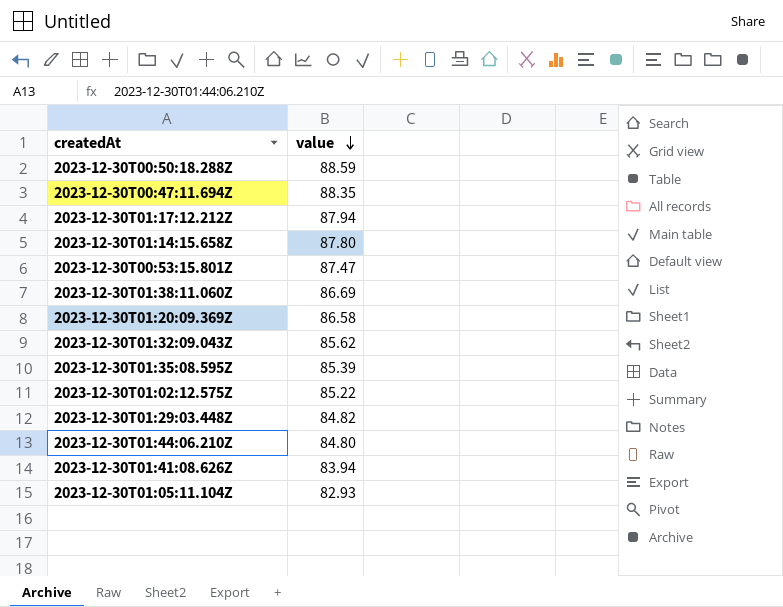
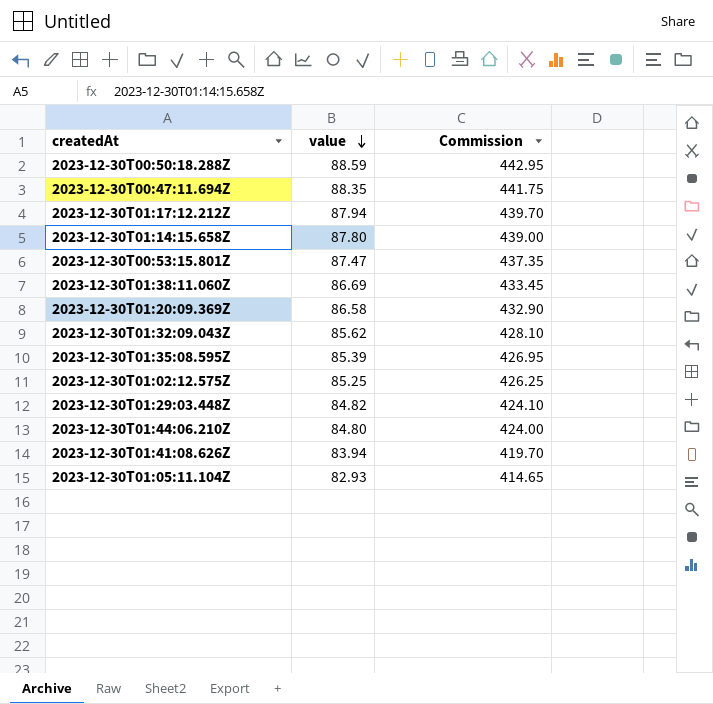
column Commission | formula: none -> [value] * 5
2023-12-30T01:02:12.575Z | value: 85.22 -> 85.25

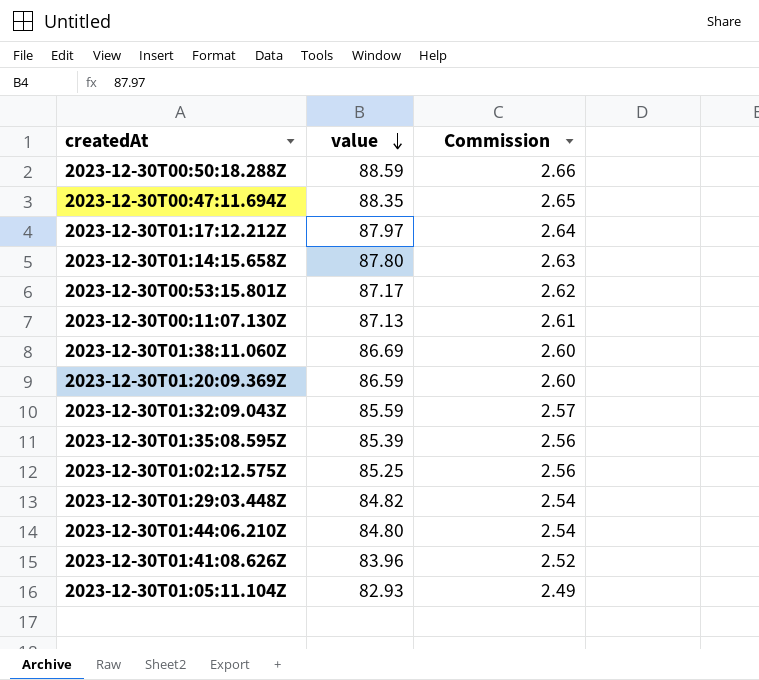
column Commission | formula: [value] * 5 -> [value] * 0.03
2023-12-30T01:17:12.212Z | value: 87.94 -> 87.97
2023-12-30T00:53:15.801Z | value: 87.47 -> 87.17
row 2023-12-30T00:11:07.130Z: none -> 87.13 | 2.61
2023-12-30T01:20:09.369Z | value: 86.58 -> 86.59
2023-12-30T01:32:09.043Z | value: 85.62 -> 85.59
2023-12-30T01:41:08.626Z | value: 83.94 -> 83.96

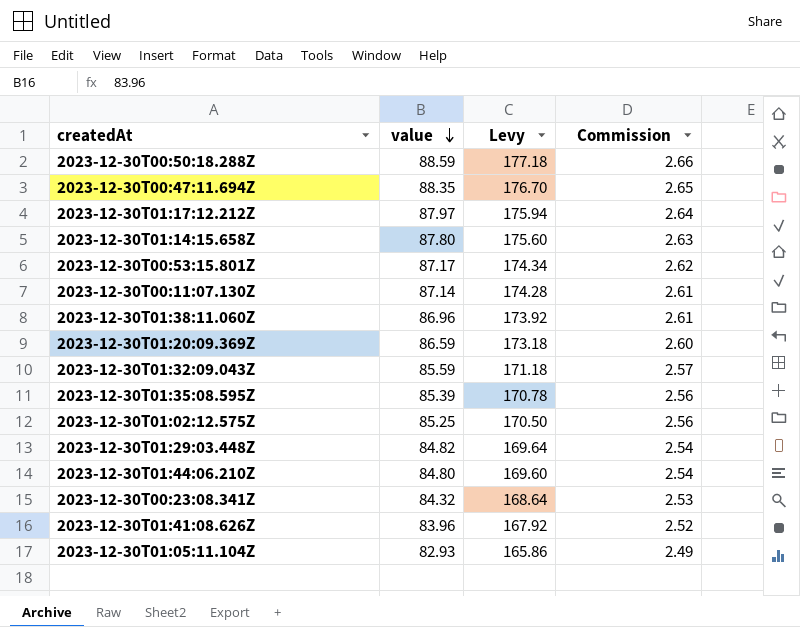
column Levy | formula: none -> [value] * 2
2023-12-30T00:11:07.130Z | value: 87.13 -> 87.14
2023-12-30T01:38:11.060Z | value: 86.69 -> 86.96
2023-12-30T01:38:11.060Z | Commission: 2.60 -> 2.61
row 2023-12-30T00:23:08.341Z: none -> 84.32 | 168.64 | 2.53

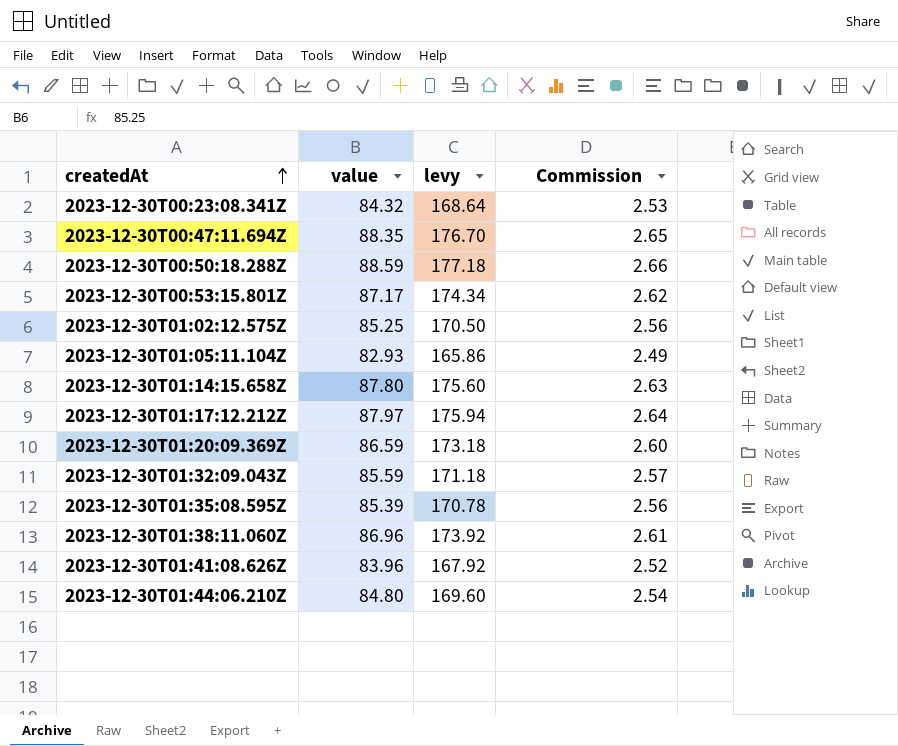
row order: value descending -> createdAt ascending
column name: Levy -> levy
row 2023-12-30T00:11:07.130Z: 87.14 | 174.28 | 2.61 -> none
row 2023-12-30T01:29:03.448Z: 84.82 | 169.64 | 2.54 -> none

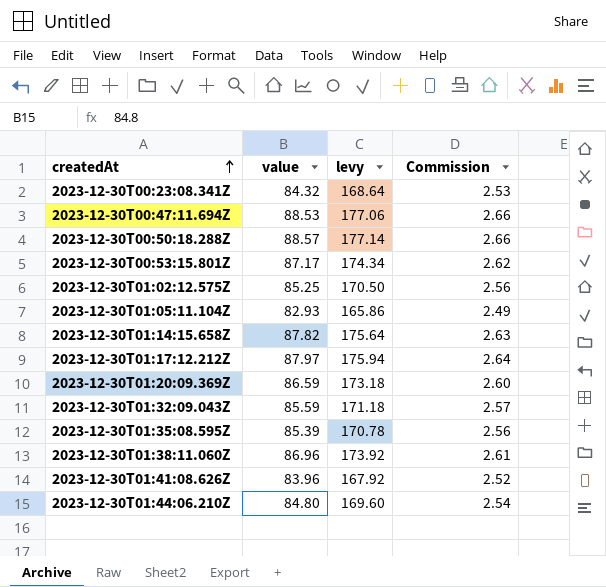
2023-12-30T00:47:11.694Z | value: 88.35 -> 88.53
2023-12-30T00:47:11.694Z | levy: 176.70 -> 177.06
2023-12-30T00:47:11.694Z | Commission: 2.65 -> 2.66
2023-12-30T00:50:18.288Z | value: 88.59 -> 88.57
2023-12-30T00:50:18.288Z | levy: 177.18 -> 177.14
2023-12-30T01:14:15.658Z | value: 87.80 -> 87.82
2023-12-30T01:14:15.658Z | levy: 175.60 -> 175.64

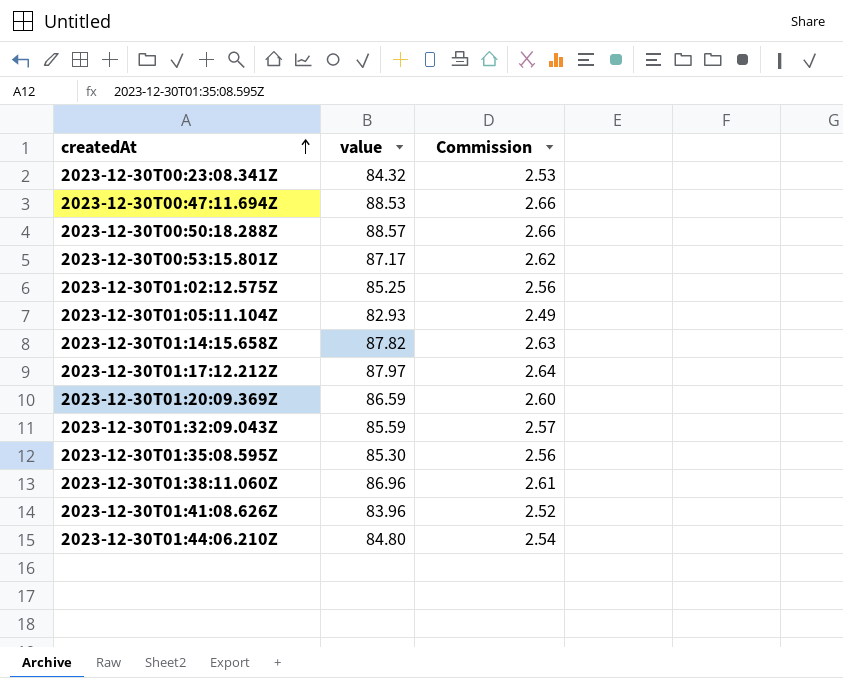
column levy | formula: [value] * 2 -> none
2023-12-30T01:35:08.595Z | value: 85.39 -> 85.30

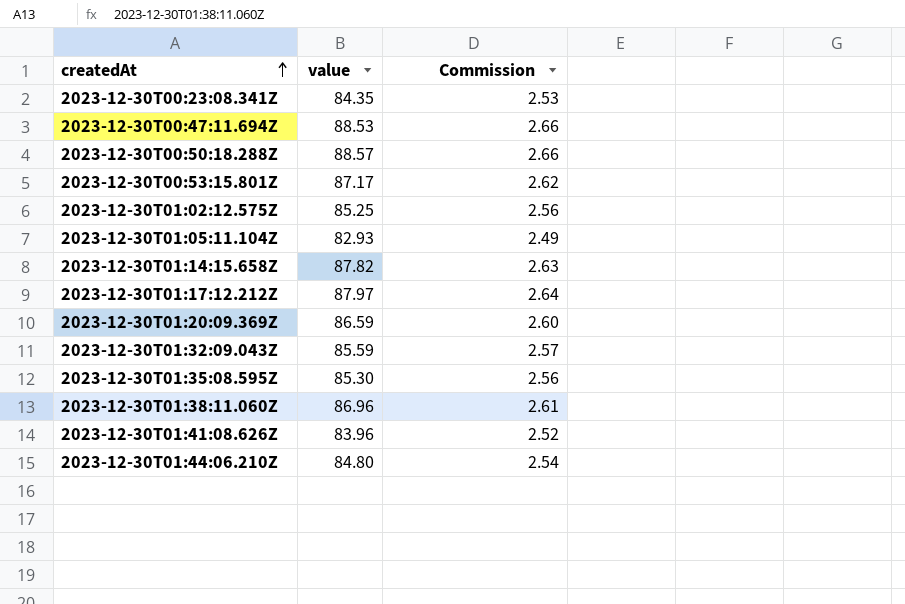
2023-12-30T00:23:08.341Z | value: 84.32 -> 84.35

